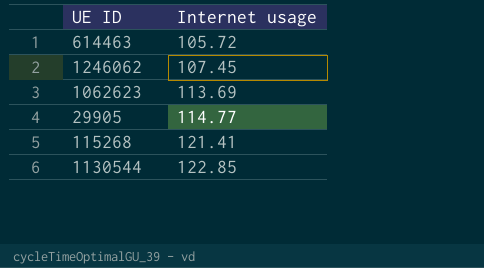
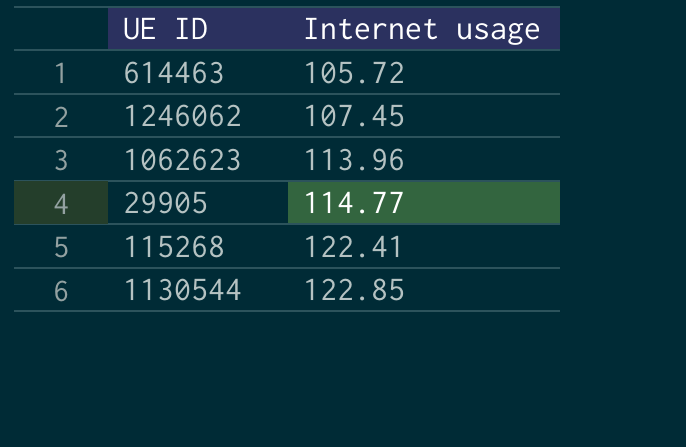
1062623 | Internet usage: 113.69 -> 113.96
115268 | Internet usage: 121.41 -> 122.41

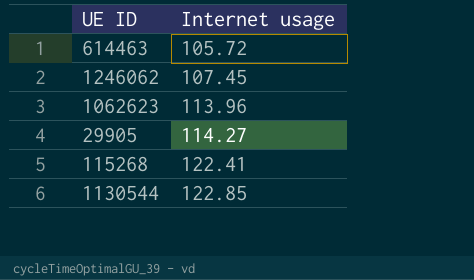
29905 | Internet usage: 114.77 -> 114.27

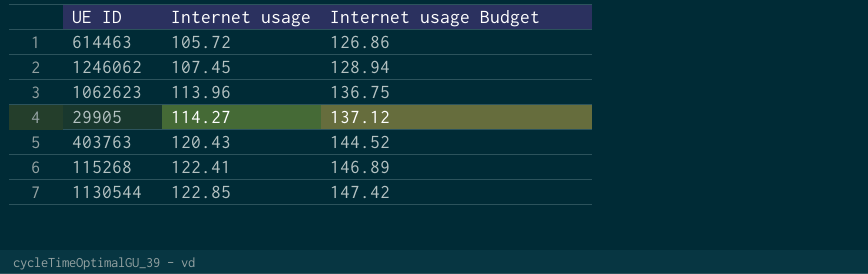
column Internet usage Budget | formula: none -> [Internet usage] * 1.2
row 403763: none -> 120.43 | 144.52

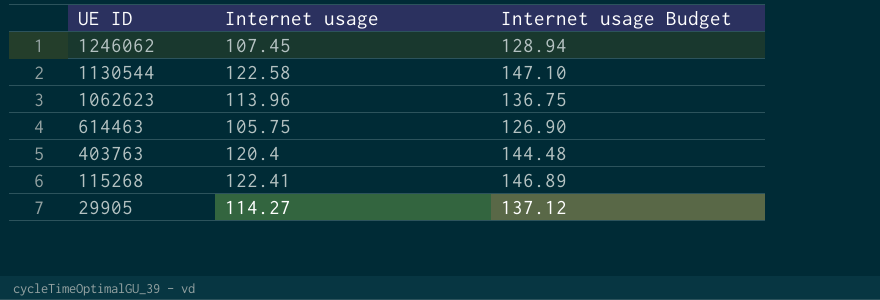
row order: Internet usage ascending -> UE ID descending
1130544 | Internet usage: 122.85 -> 122.58
1130544 | Internet usage Budget: 147.42 -> 147.10
614463 | Internet usage: 105.72 -> 105.75
614463 | Internet usage Budget: 126.86 -> 126.90
403763 | Internet usage: 120.43 -> 120.4
403763 | Internet usage Budget: 144.52 -> 144.48

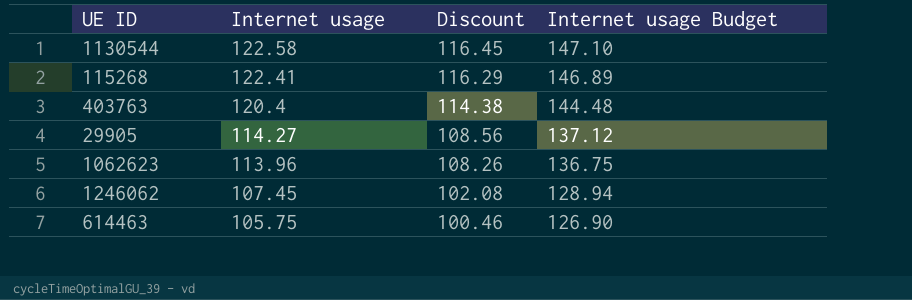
row order: UE ID descending -> Internet usage descending
column Discount | formula: none -> [Internet usage] * 0.95

